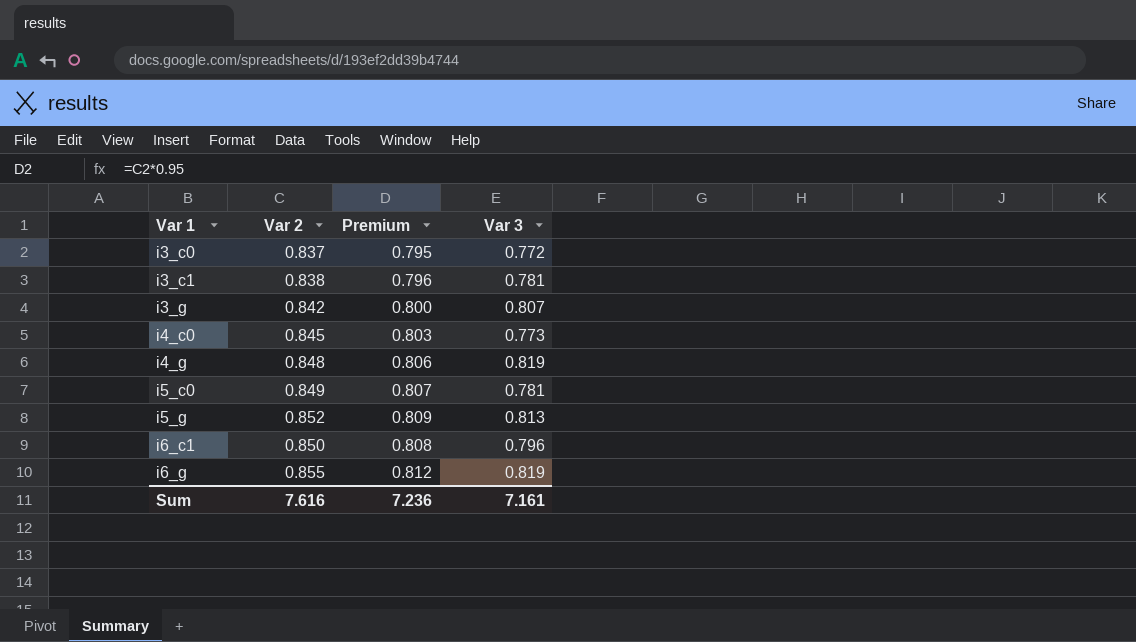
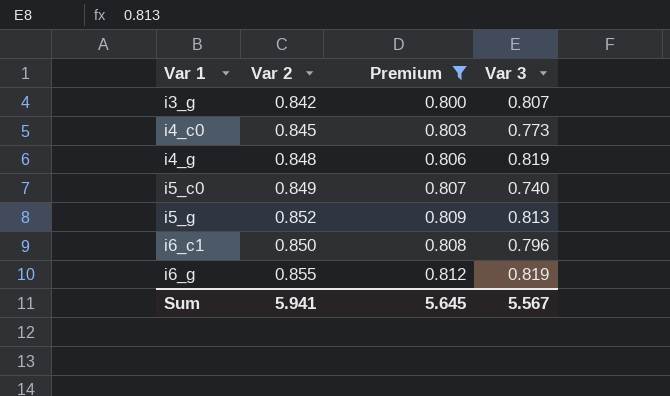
filter: none -> Premium >= 0.800
i5_c0 | Var 3: 0.781 -> 0.740
Sum | Var 2: 7.616 -> 5.941
Sum | Premium: 7.236 -> 5.645
Sum | Var 3: 7.161 -> 5.567

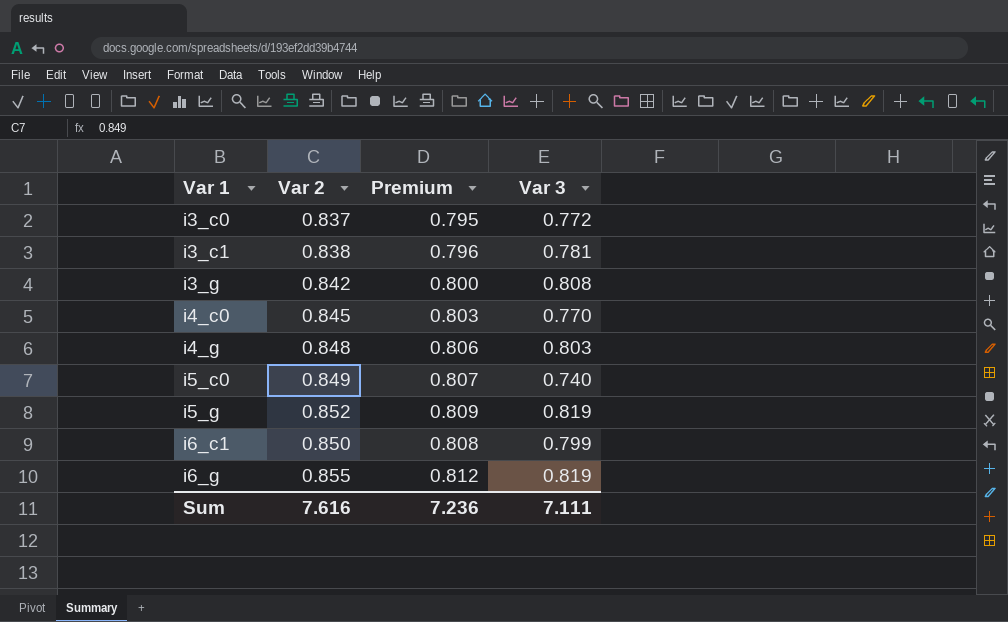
filter: Premium >= 0.800 -> none
i3_g | Var 3: 0.807 -> 0.808
i4_c0 | Var 3: 0.773 -> 0.770
i4_g | Var 3: 0.819 -> 0.803
i5_g | Var 3: 0.813 -> 0.819
i6_c1 | Var 3: 0.796 -> 0.799
Sum | Var 2: 5.941 -> 7.616
Sum | Premium: 5.645 -> 7.236
Sum | Var 3: 5.567 -> 7.111

